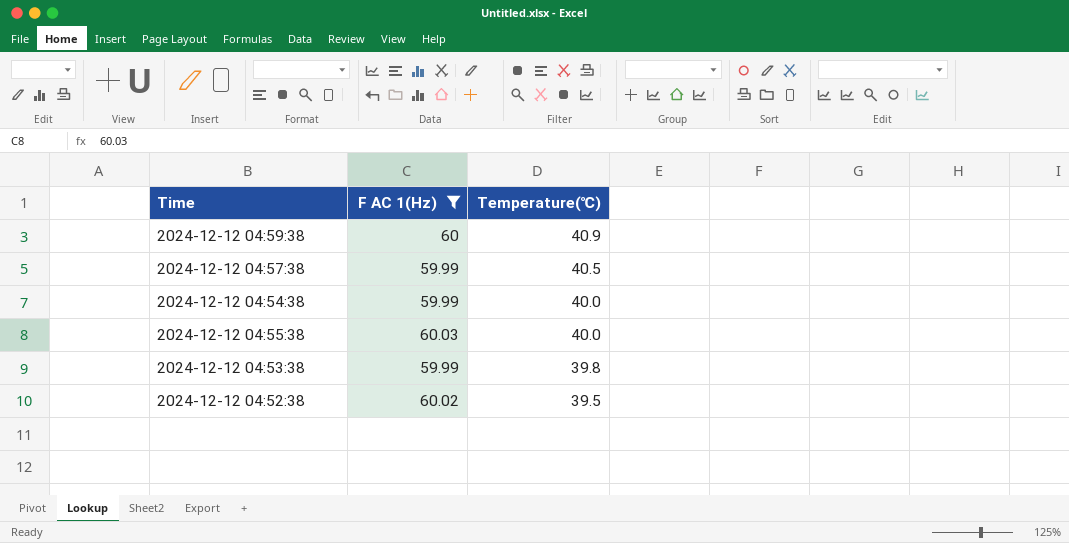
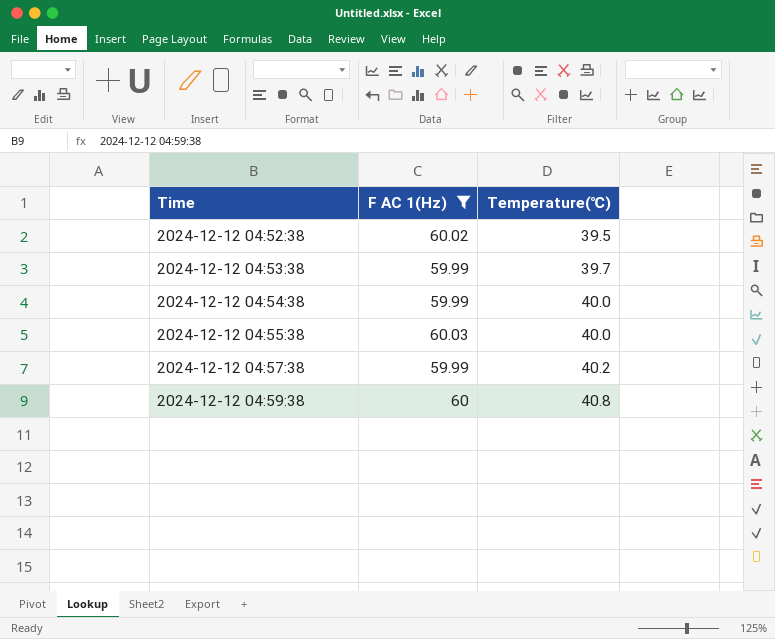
row order: Temperature(℃) descending -> Time ascending
2024-12-12 04:53:38 | Temperature(℃): 39.8 -> 39.7
2024-12-12 04:57:38 | Temperature(℃): 40.5 -> 40.2
2024-12-12 04:59:38 | Temperature(℃): 40.9 -> 40.8

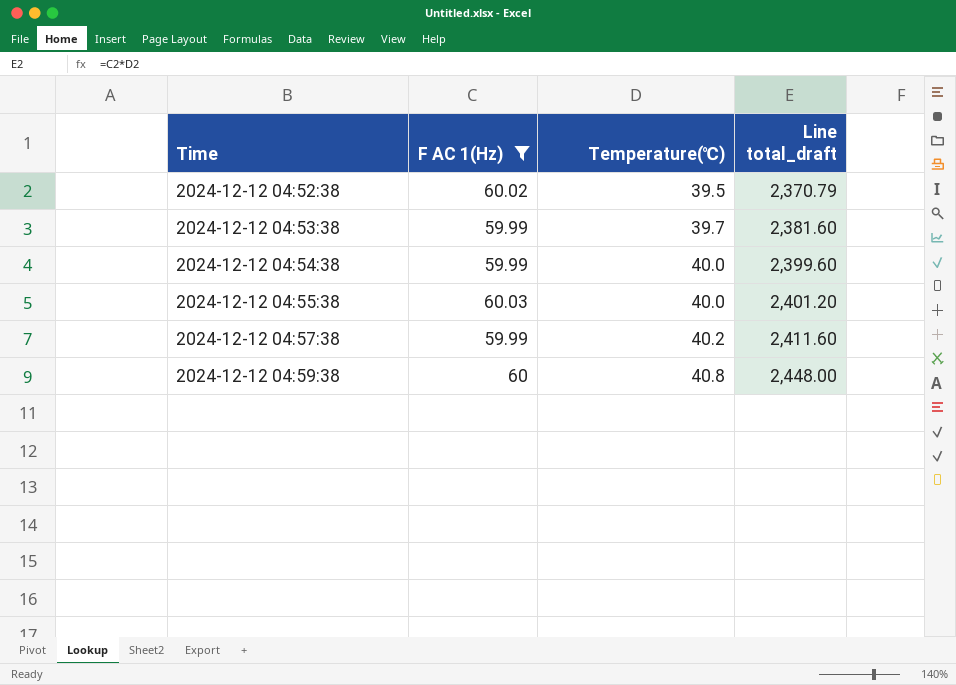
column Line total_draft | formula: none -> [F AC 1(Hz)] * [Temperature(℃)]

